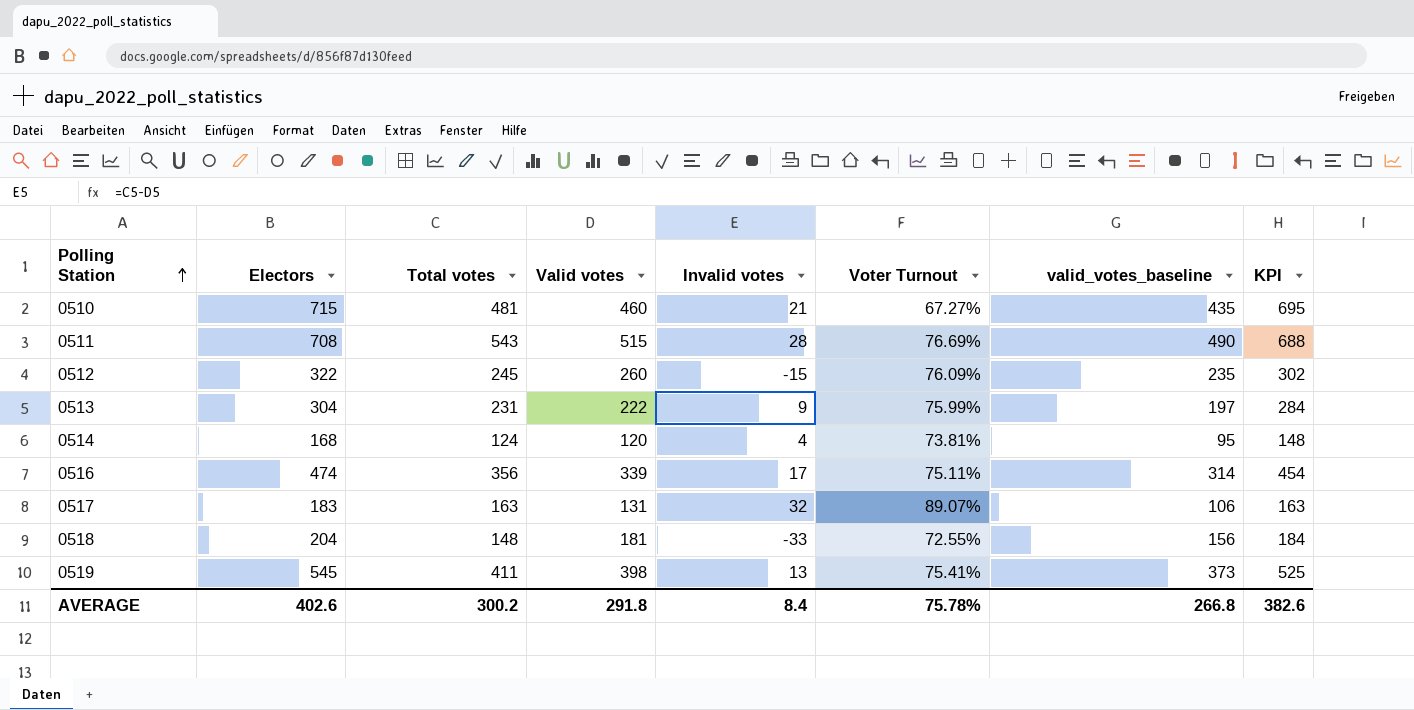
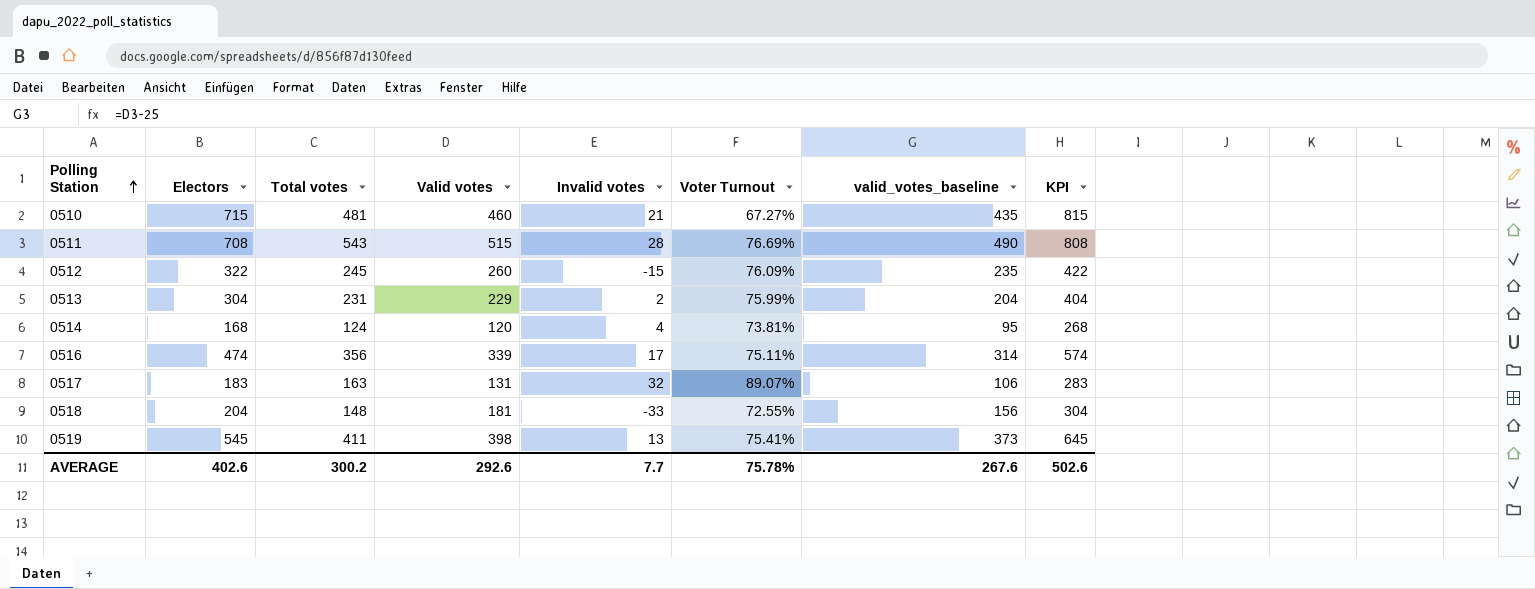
column KPI | formula: [Electors] - 20 -> [Electors] + 100
0513 | Valid votes: 222 -> 229
0513 | Invalid votes: 9 -> 2
0513 | valid_votes_baseline: 197 -> 204
AVERAGE | Valid votes: 291.8 -> 292.6
AVERAGE | Invalid votes: 8.4 -> 7.7
AVERAGE | valid_votes_baseline: 266.8 -> 267.6
AVERAGE | KPI: 382.6 -> 502.6

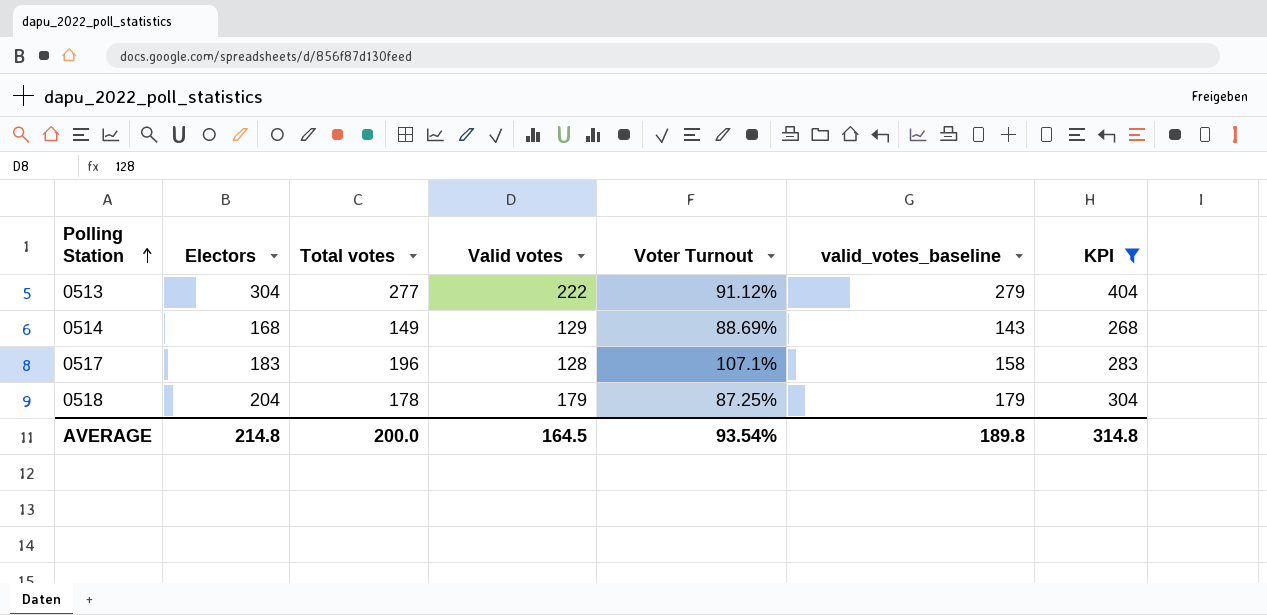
filter: none -> KPI <= 404
column Invalid votes | formula: [Total votes] - [Valid votes] -> none
column valid_votes_baseline | formula: [Valid votes] - 25 -> [Electors] - 25
0513 | Total votes: 231 -> 277
0513 | Valid votes: 229 -> 222
0513 | Voter Turnout: 75.99% -> 91.12%
0514 | Total votes: 124 -> 149
0514 | Valid votes: 120 -> 129
0514 | Voter Turnout: 73.81% -> 88.69%
0517 | Total votes: 163 -> 196
0517 | Valid votes: 131 -> 128
0517 | Voter Turnout: 89.07% -> 107.1%
0518 | Total votes: 148 -> 178
0518 | Valid votes: 181 -> 179
0518 | Voter Turnout: 72.55% -> 87.25%
AVERAGE | Electors: 402.6 -> 214.8
AVERAGE | Total votes: 300.2 -> 200.0
AVERAGE | Valid votes: 292.6 -> 164.5
AVERAGE | Voter Turnout: 75.78% -> 93.54%
AVERAGE | valid_votes_baseline: 267.6 -> 189.8
AVERAGE | KPI: 502.6 -> 314.8

